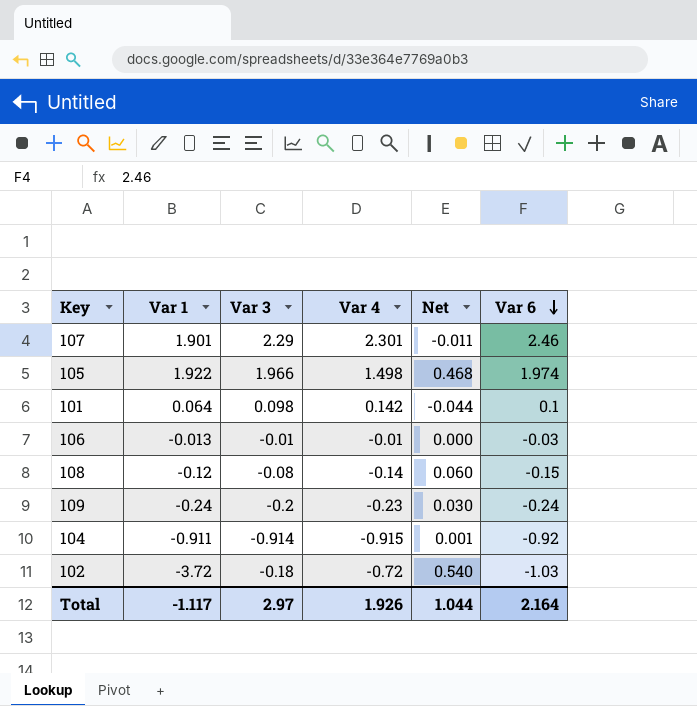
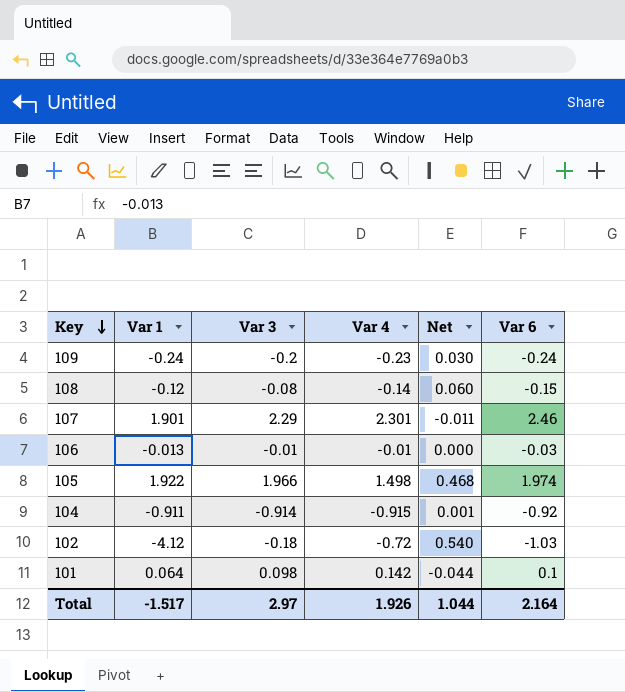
row order: Var 6 descending -> Key descending
102 | Var 1: -3.72 -> -4.12
Total | Var 1: -1.117 -> -1.517

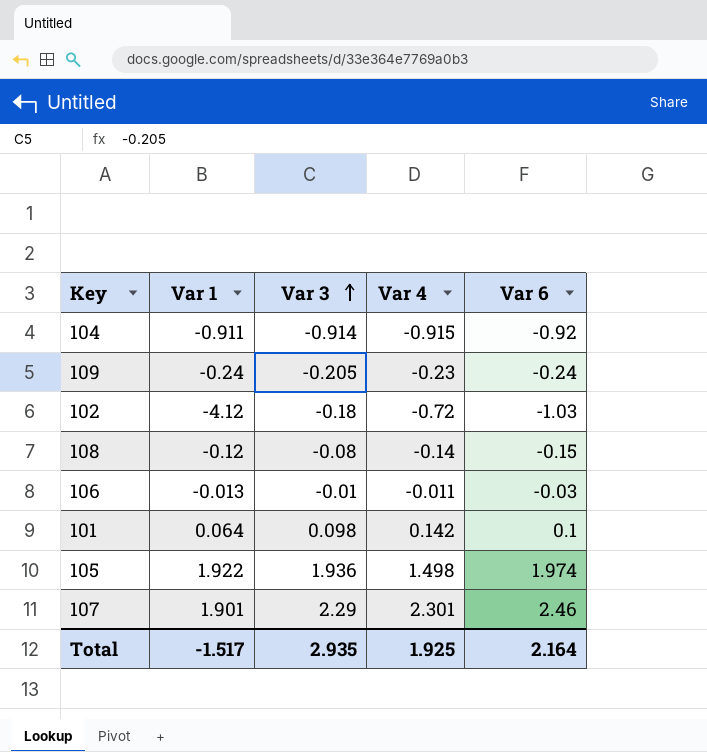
row order: Key descending -> Var 3 ascending
column Net | formula: [Var 3] - [Var 4] -> none
109 | Var 3: -0.2 -> -0.205
106 | Var 4: -0.01 -> -0.011
105 | Var 3: 1.966 -> 1.936
Total | Var 3: 2.97 -> 2.935
Total | Var 4: 1.926 -> 1.925

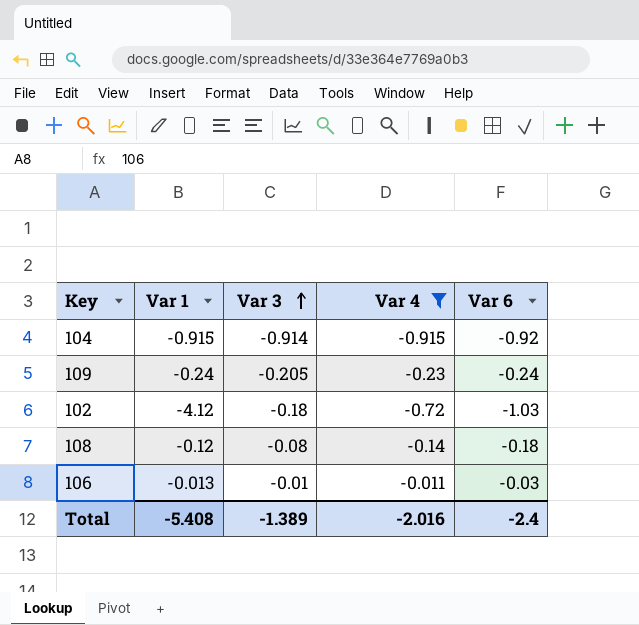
filter: none -> Var 4 <= -0.011
104 | Var 1: -0.911 -> -0.915
108 | Var 6: -0.15 -> -0.18
Total | Var 1: -1.517 -> -5.408
Total | Var 3: 2.935 -> -1.389
Total | Var 4: 1.925 -> -2.016
Total | Var 6: 2.164 -> -2.4

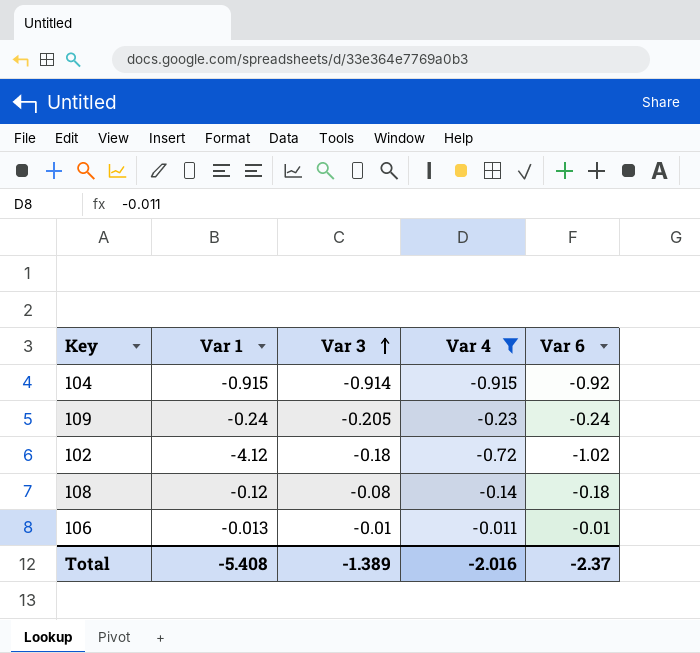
102 | Var 6: -1.03 -> -1.02
106 | Var 6: -0.03 -> -0.01
Total | Var 6: -2.4 -> -2.37

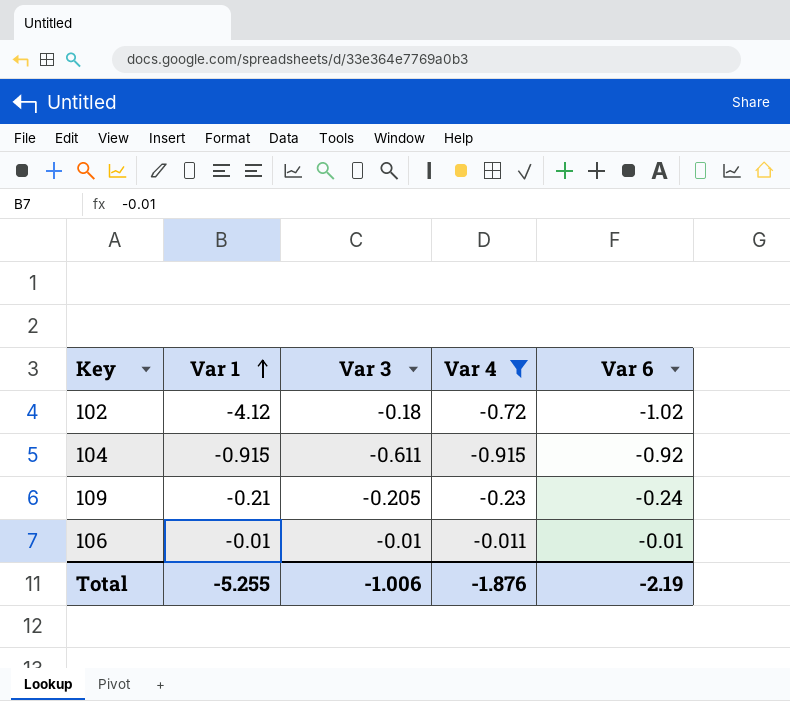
row order: Var 3 ascending -> Var 1 ascending
row 108: -0.12 | -0.08 | -0.14 | -0.18 -> none
104 | Var 3: -0.914 -> -0.611
109 | Var 1: -0.24 -> -0.21
106 | Var 1: -0.013 -> -0.01
Total | Var 1: -5.408 -> -5.255
Total | Var 3: -1.389 -> -1.006
Total | Var 4: -2.016 -> -1.876
Total | Var 6: -2.37 -> -2.19

